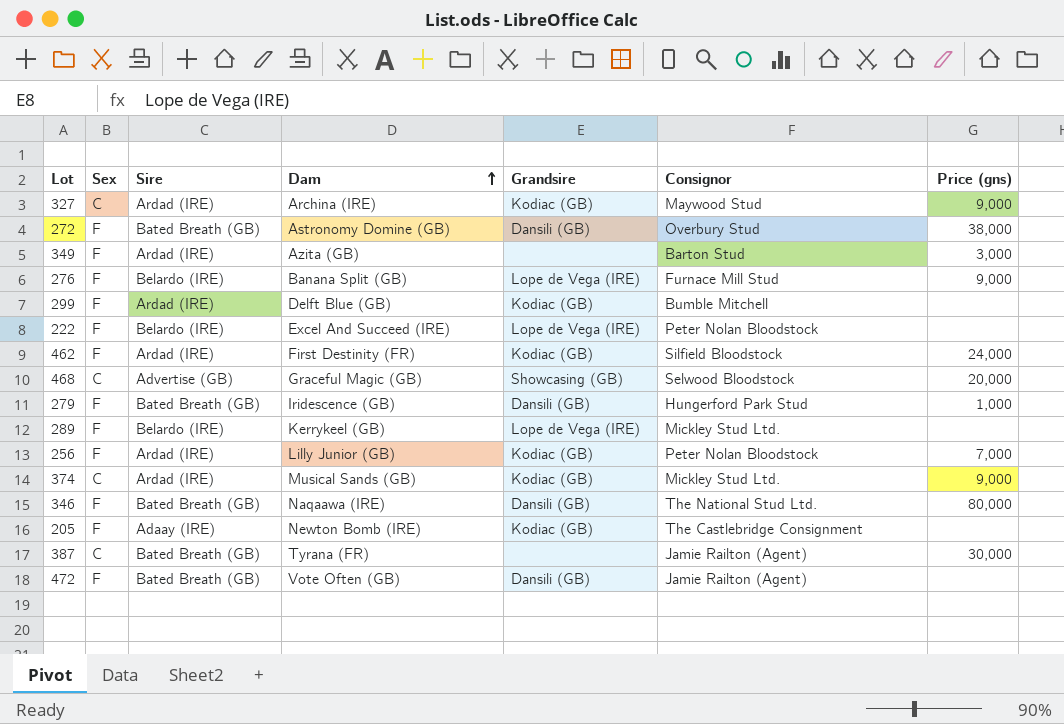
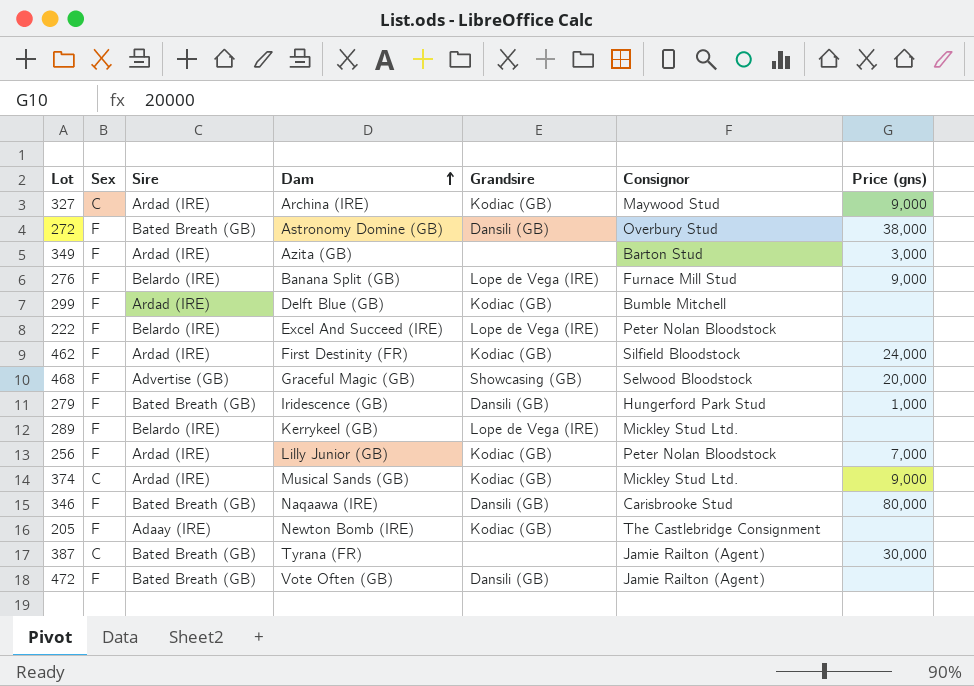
468 | Sex: C -> F
346 | Consignor: The National Stud Ltd. -> Carisbrooke Stud

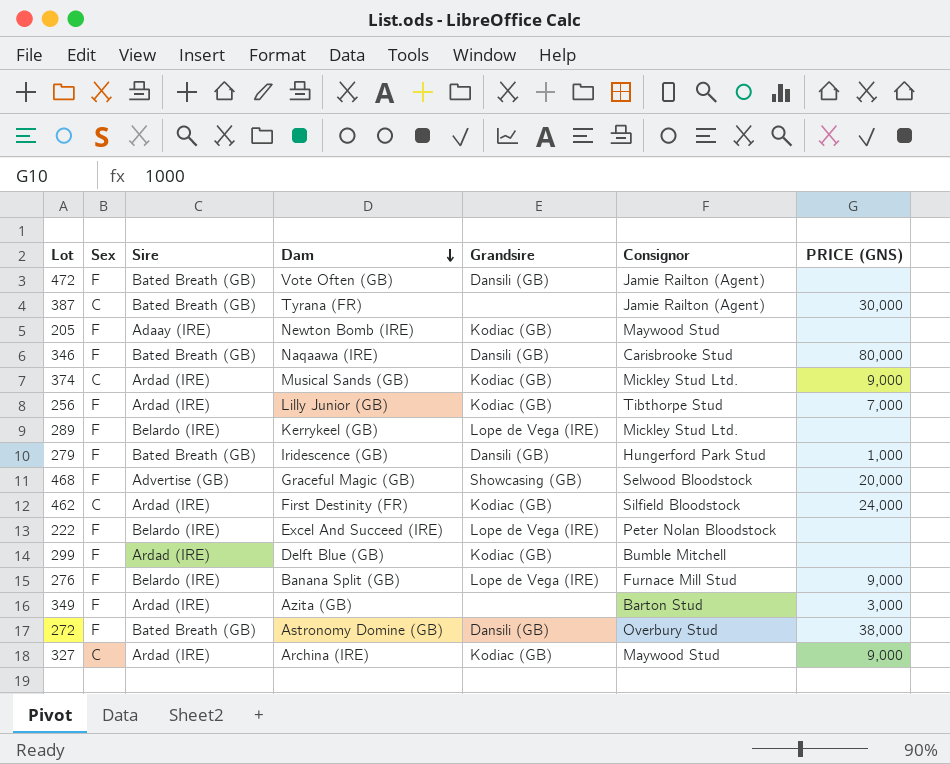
row order: Dam ascending -> Dam descending
column name: Price (gns) -> PRICE (GNS)
205 | Consignor: The Castlebridge Consignment -> Maywood Stud
256 | Consignor: Peter Nolan Bloodstock -> Tibthorpe Stud
462 | Sex: F -> C

